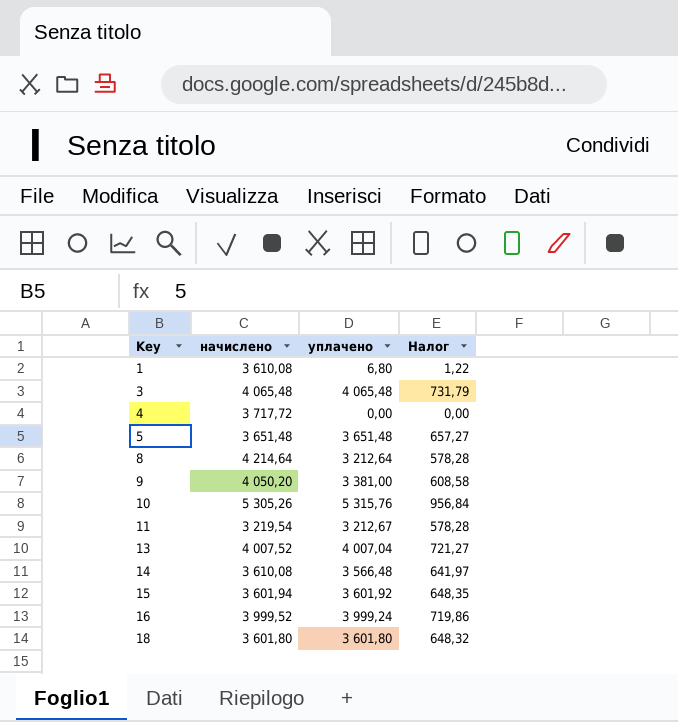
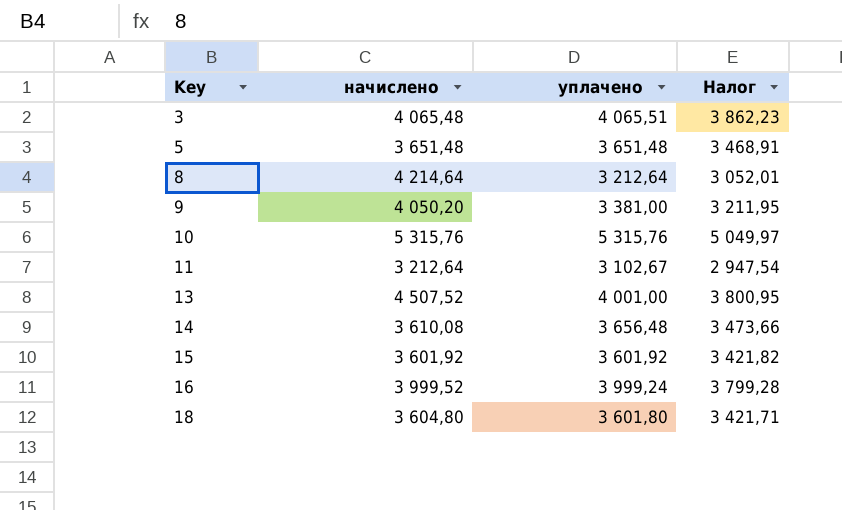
column Налог | formula: [уплачено] * 0,18 -> [уплачено] * 0,95
row 1: 3 610,08 | 6,80 | 1,22 -> none
row 4: 3 717,72 | 0,00 | 0,00 -> none
3 | уплачено: 4 065,48 -> 4 065,51
10 | начислено: 5 305,26 -> 5 315,76
11 | начислено: 3 219,54 -> 3 212,64
11 | уплачено: 3 212,67 -> 3 102,67
13 | начислено: 4 007,52 -> 4 507,52
13 | уплачено: 4 007,04 -> 4 001,00
14 | уплачено: 3 566,48 -> 3 656,48
15 | начислено: 3 601,94 -> 3 601,92
18 | начислено: 3 601,80 -> 3 604,80

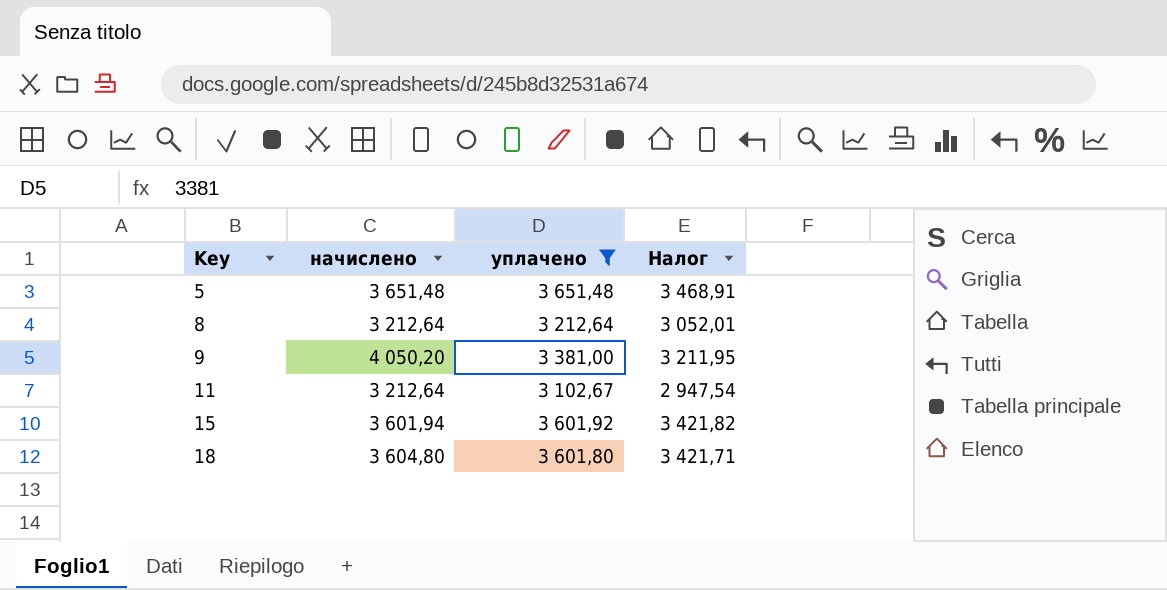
filter: none -> уплачено <= 3 651,48
8 | начислено: 4 214,64 -> 3 212,64
15 | начислено: 3 601,92 -> 3 601,94

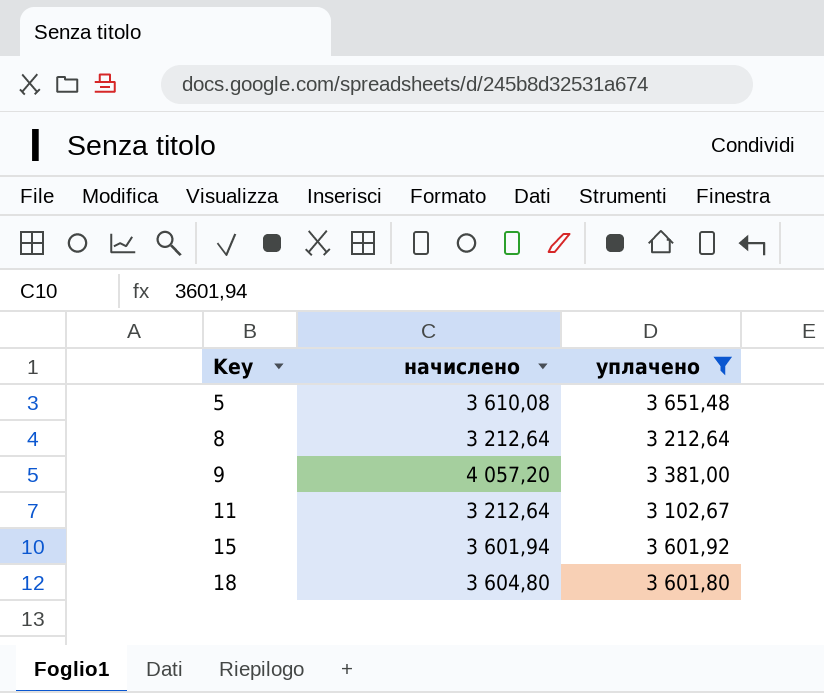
column Налог | formula: [уплачено] * 0,95 -> none
5 | начислено: 3 651,48 -> 3 610,08
9 | начислено: 4 050,20 -> 4 057,20

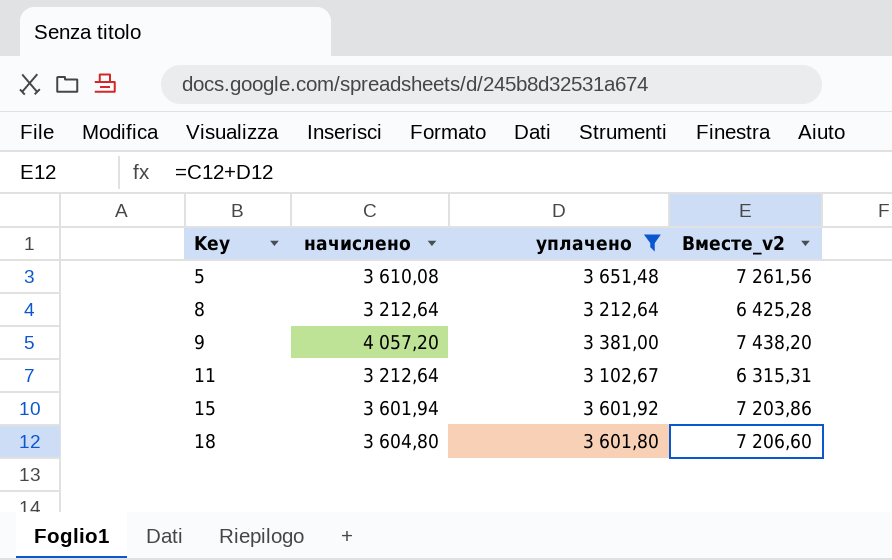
column Вместе_v2 | formula: none -> [начислено] + [уплачено]

